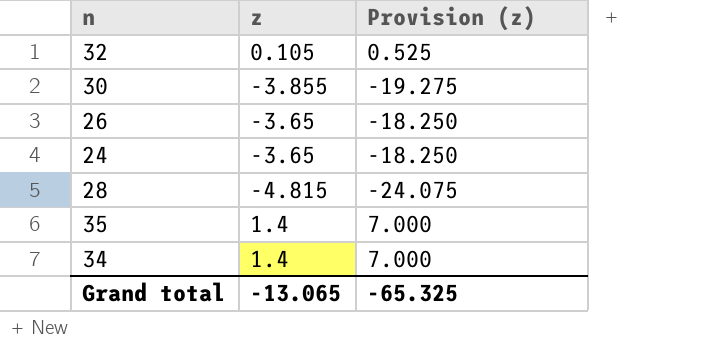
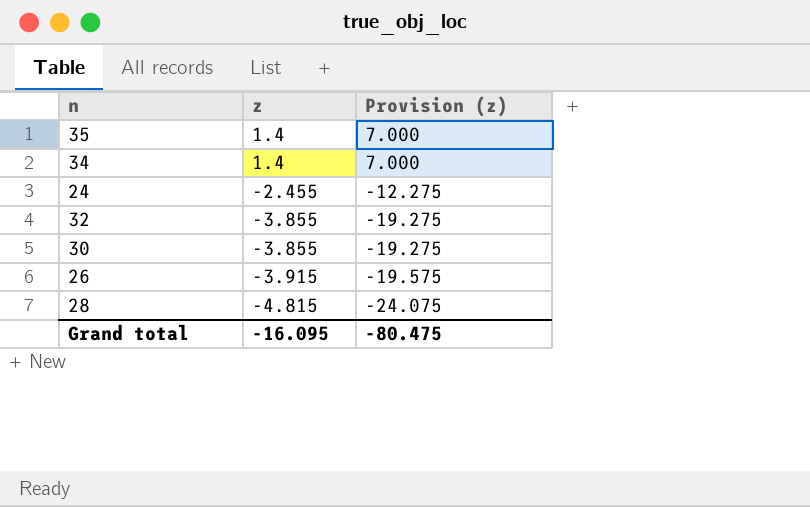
row order: none -> z descending
24 | z: -3.65 -> -2.455
24 | Provision (z): -18.250 -> -12.275
32 | z: 0.105 -> -3.855
32 | Provision (z): 0.525 -> -19.275
26 | z: -3.65 -> -3.915
26 | Provision (z): -18.250 -> -19.575
Grand total | z: -13.065 -> -16.095
Grand total | Provision (z): -65.325 -> -80.475

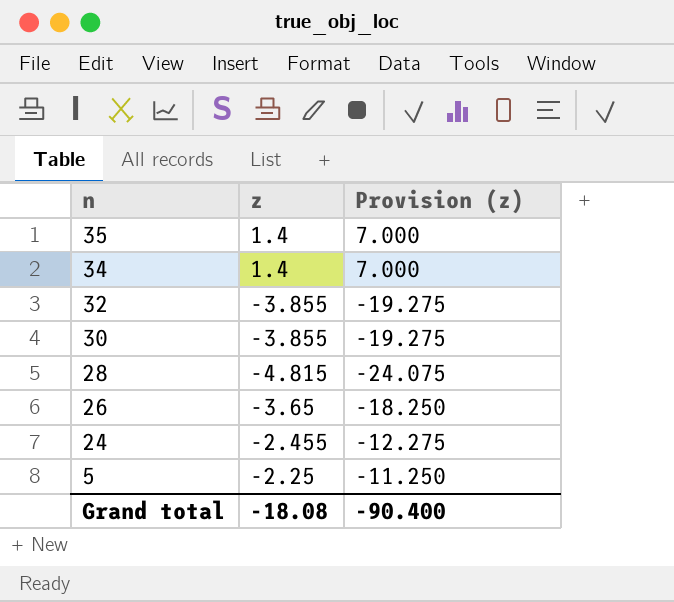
row order: z descending -> n descending
26 | z: -3.915 -> -3.65
26 | Provision (z): -19.575 -> -18.250
row 5: none -> -2.25 | -11.250
Grand total | z: -16.095 -> -18.08
Grand total | Provision (z): -80.475 -> -90.400

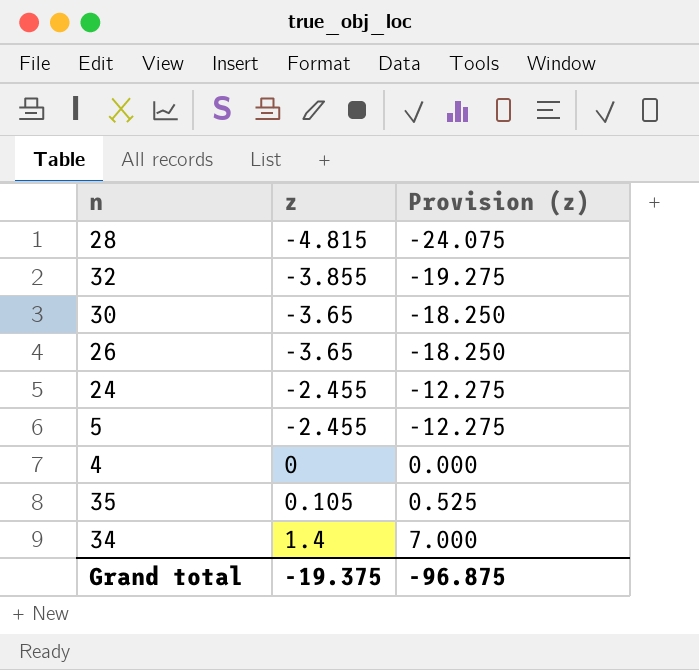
row order: n descending -> z ascending
30 | z: -3.855 -> -3.65
30 | Provision (z): -19.275 -> -18.250
5 | z: -2.25 -> -2.455
5 | Provision (z): -11.250 -> -12.275
row 4: none -> 0 | 0.000
35 | z: 1.4 -> 0.105
35 | Provision (z): 7.000 -> 0.525
Grand total | z: -18.08 -> -19.375
Grand total | Provision (z): -90.400 -> -96.875

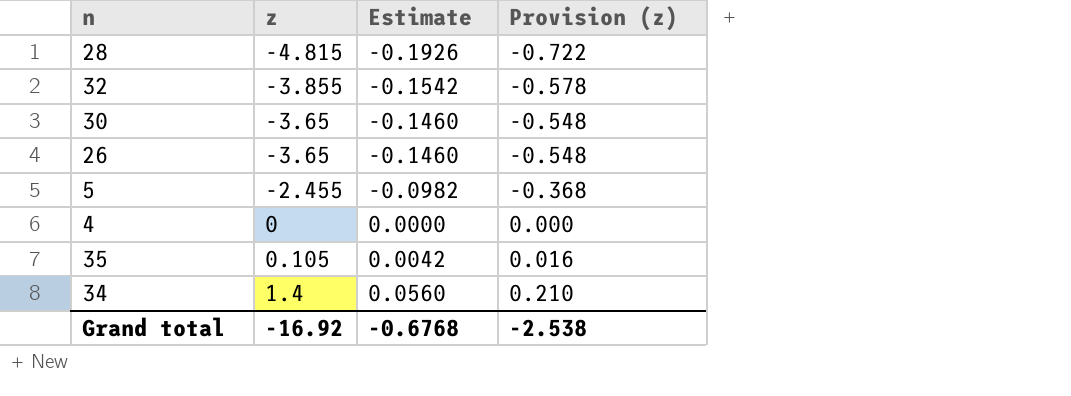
column Estimate | formula: none -> [z] * 0.04
column Provision (z) | formula: [z] * 5 -> [z] * 0.15
row 24: -2.455 | -12.275 -> none
Grand total | z: -19.375 -> -16.92
Grand total | Provision (z): -96.875 -> -2.538

